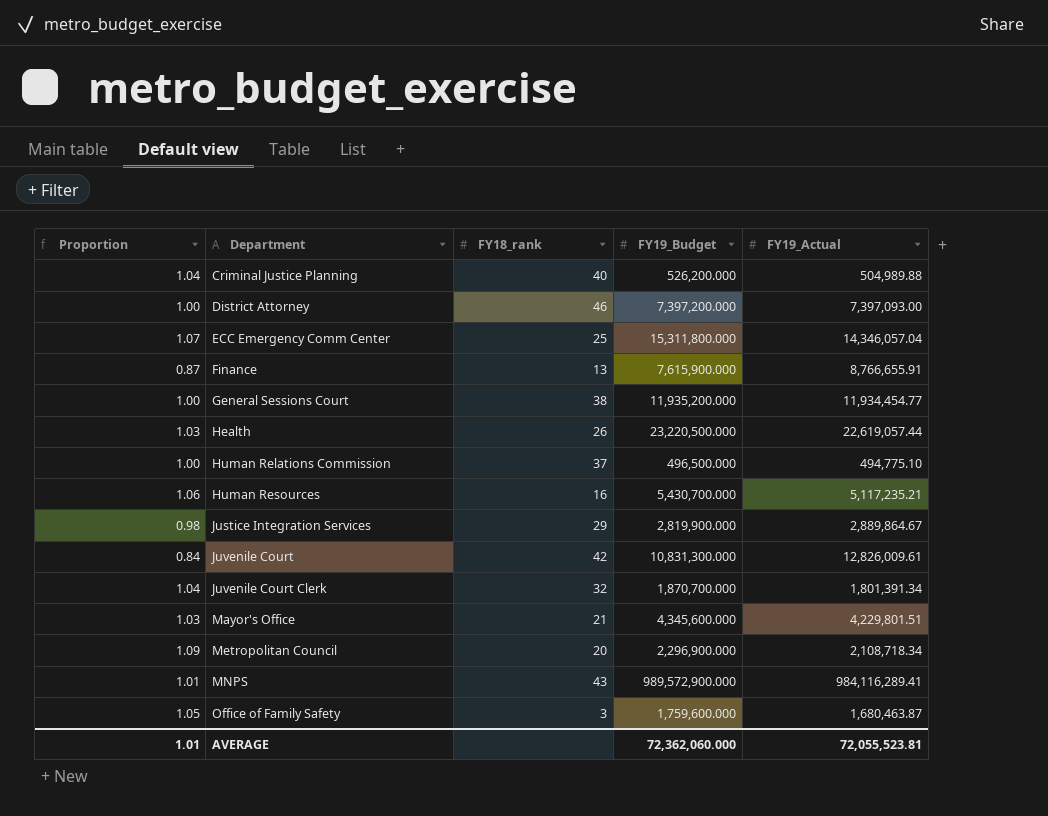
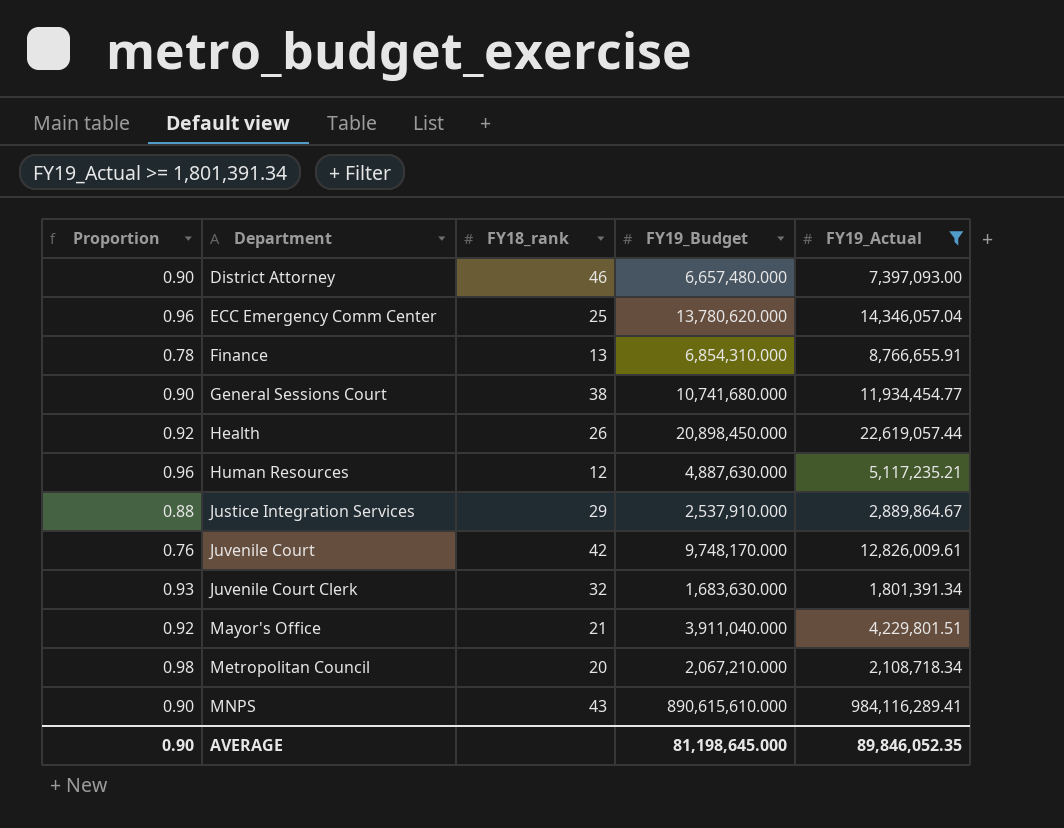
filter: none -> FY19_Actual >= 1,801,391.34
District Attorney | Proportion: 1.00 -> 0.90
District Attorney | FY19_Budget: 7,397,200.000 -> 6,657,480.000
ECC Emergency Comm Center | Proportion: 1.07 -> 0.96
ECC Emergency Comm Center | FY19_Budget: 15,311,800.000 -> 13,780,620.000
Finance | Proportion: 0.87 -> 0.78
Finance | FY19_Budget: 7,615,900.000 -> 6,854,310.000
General Sessions Court | Proportion: 1.00 -> 0.90
General Sessions Court | FY19_Budget: 11,935,200.000 -> 10,741,680.000
Health | Proportion: 1.03 -> 0.92
Health | FY19_Budget: 23,220,500.000 -> 20,898,450.000
Human Resources | Proportion: 1.06 -> 0.96
Human Resources | FY18_rank: 16 -> 12
Human Resources | FY19_Budget: 5,430,700.000 -> 4,887,630.000
Justice Integration Services | Proportion: 0.98 -> 0.88
Justice Integration Services | FY19_Budget: 2,819,900.000 -> 2,537,910.000
Juvenile Court | Proportion: 0.84 -> 0.76
Juvenile Court | FY19_Budget: 10,831,300.000 -> 9,748,170.000
Juvenile Court Clerk | Proportion: 1.04 -> 0.93
Juvenile Court Clerk | FY19_Budget: 1,870,700.000 -> 1,683,630.000
Mayor's Office | Proportion: 1.03 -> 0.92
Mayor's Office | FY19_Budget: 4,345,600.000 -> 3,911,040.000
Metropolitan Council | Proportion: 1.09 -> 0.98
Metropolitan Council | FY19_Budget: 2,296,900.000 -> 2,067,210.000
MNPS | Proportion: 1.01 -> 0.90
MNPS | FY19_Budget: 989,572,900.000 -> 890,615,610.000
AVERAGE | Proportion: 1.01 -> 0.90
AVERAGE | FY19_Budget: 72,362,060.000 -> 81,198,645.000
AVERAGE | FY19_Actual: 72,055,523.81 -> 89,846,052.35

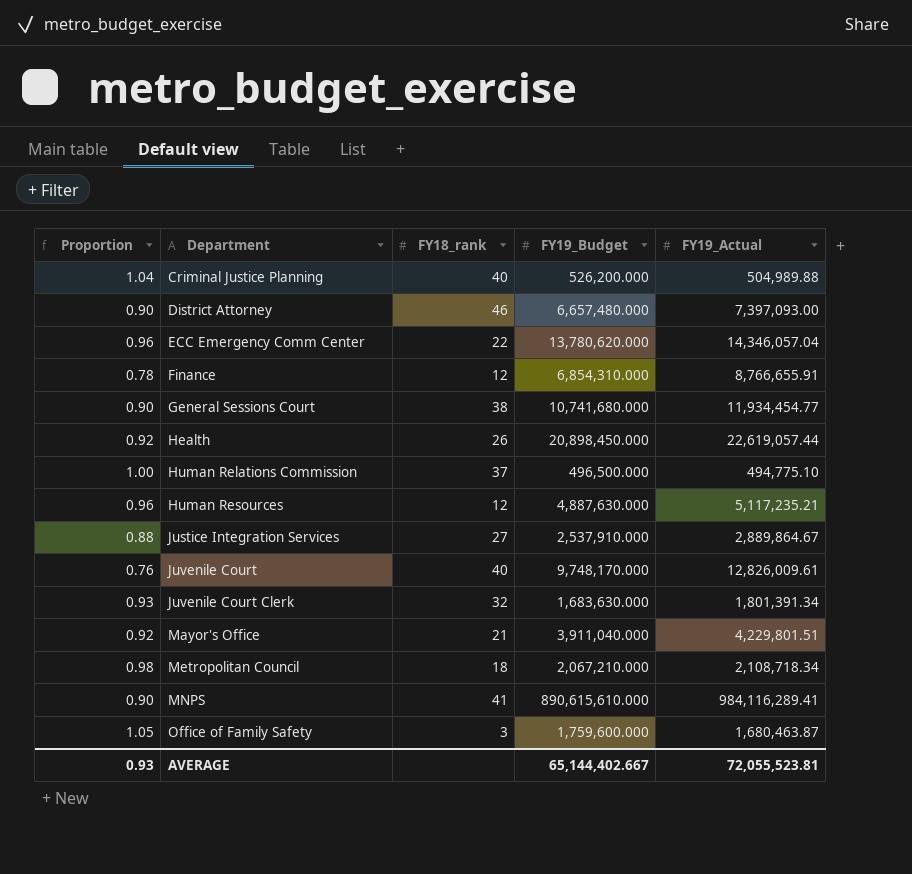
filter: FY19_Actual >= 1,801,391.34 -> none
ECC Emergency Comm Center | FY18_rank: 25 -> 22
Finance | FY18_rank: 13 -> 12
Justice Integration Services | FY18_rank: 29 -> 27
Juvenile Court | FY18_rank: 42 -> 40
Metropolitan Council | FY18_rank: 20 -> 18
MNPS | FY18_rank: 43 -> 41
AVERAGE | Proportion: 0.90 -> 0.93
AVERAGE | FY19_Budget: 81,198,645.000 -> 65,144,402.667
AVERAGE | FY19_Actual: 89,846,052.35 -> 72,055,523.81

